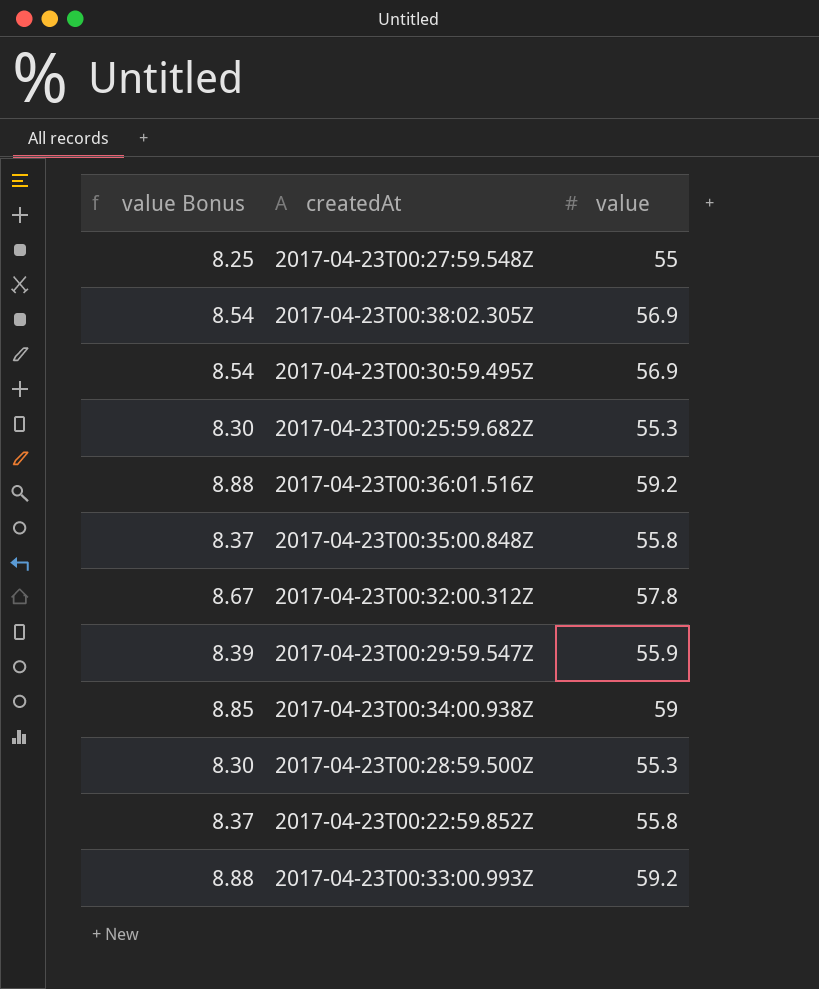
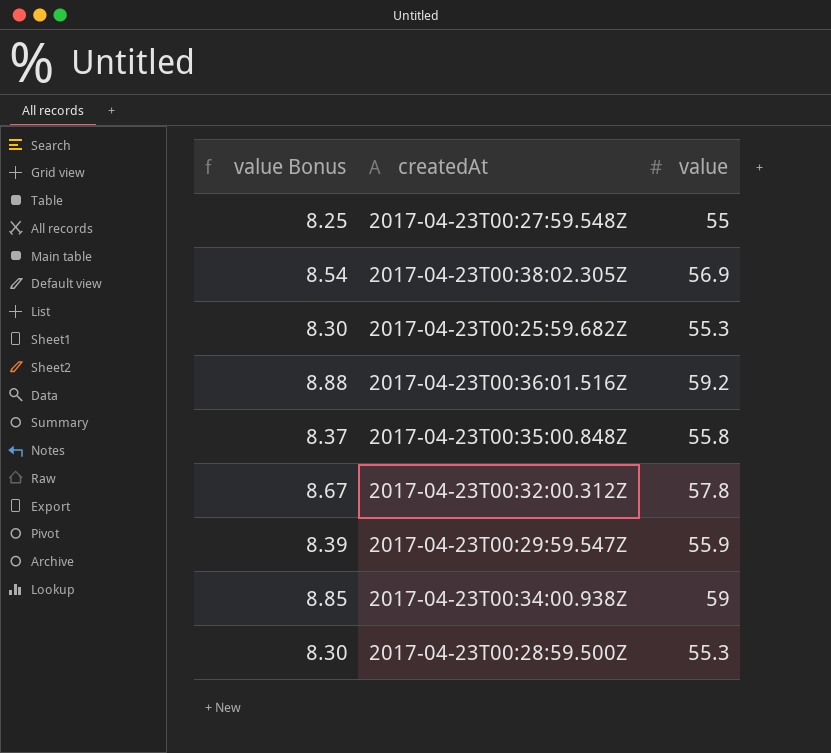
row 2017-04-23T00:30:59.495Z: 8.54 | 56.9 -> none
row 2017-04-23T00:22:59.852Z: 8.37 | 55.8 -> none
row 2017-04-23T00:33:00.993Z: 8.88 | 59.2 -> none

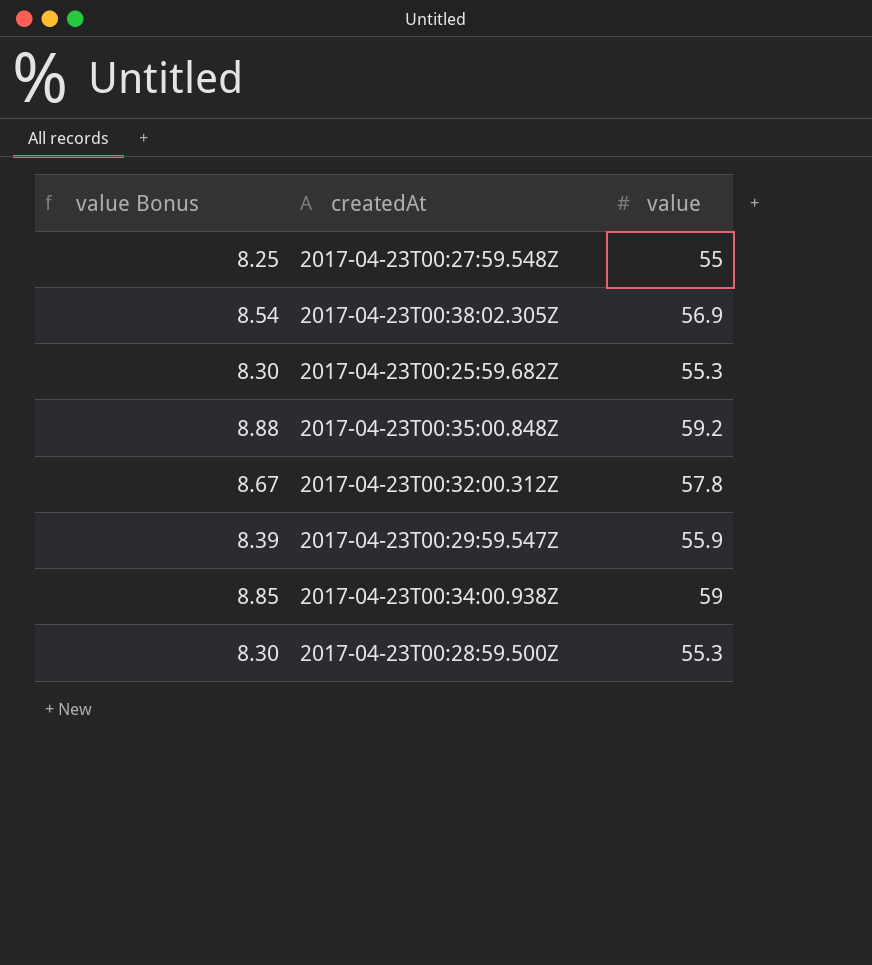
row 2017-04-23T00:36:01.516Z: 8.88 | 59.2 -> none
2017-04-23T00:35:00.848Z | value Bonus: 8.37 -> 8.88
2017-04-23T00:35:00.848Z | value: 55.8 -> 59.2

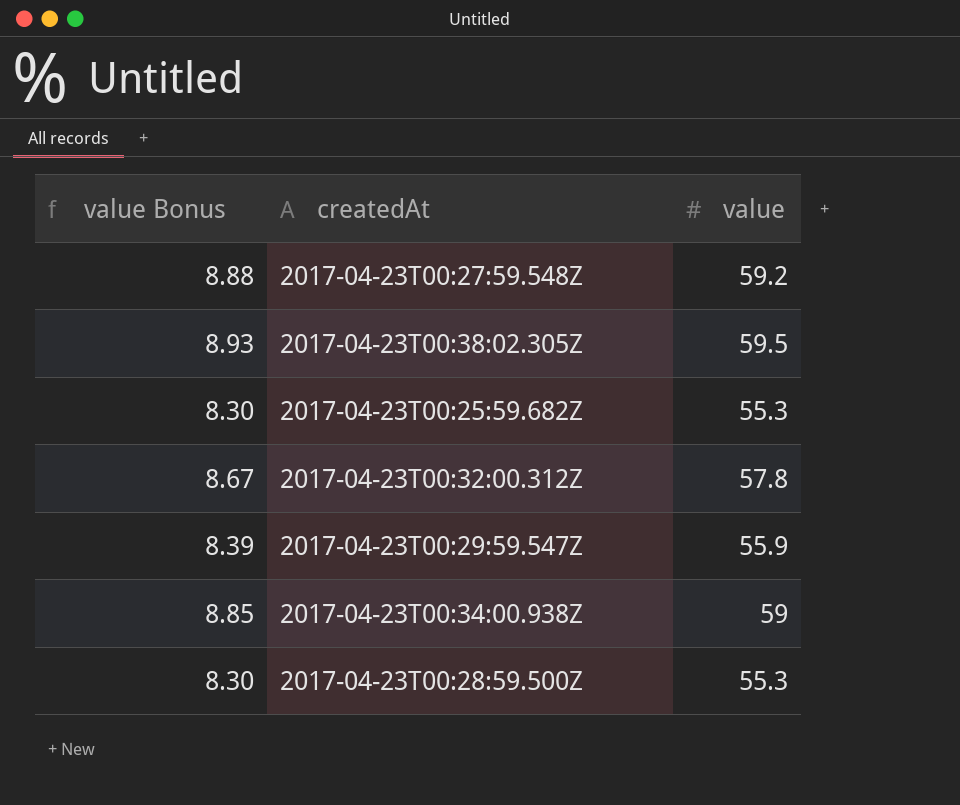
row 2017-04-23T00:35:00.848Z: 8.88 | 59.2 -> none
2017-04-23T00:27:59.548Z | value Bonus: 8.25 -> 8.88
2017-04-23T00:27:59.548Z | value: 55 -> 59.2
2017-04-23T00:38:02.305Z | value Bonus: 8.54 -> 8.93
2017-04-23T00:38:02.305Z | value: 56.9 -> 59.5

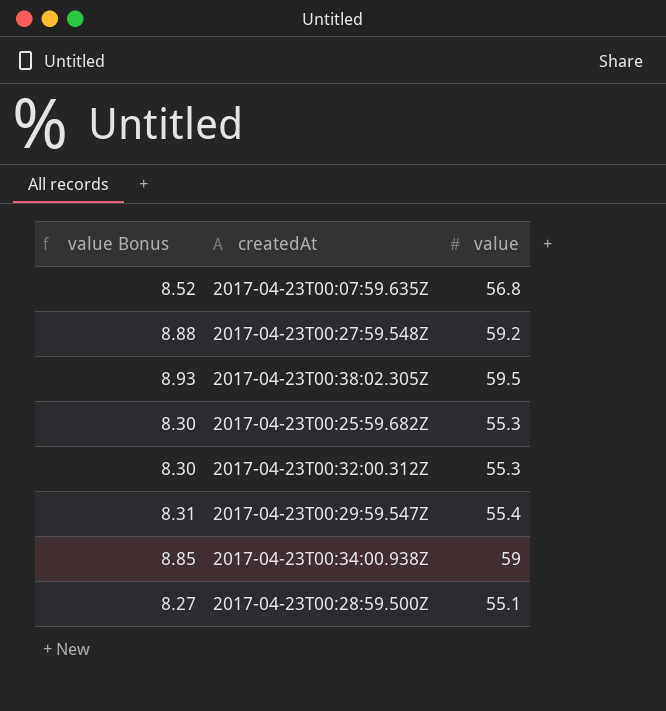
row 2017-04-23T00:07:59.635Z: none -> 8.52 | 56.8
2017-04-23T00:32:00.312Z | value Bonus: 8.67 -> 8.30
2017-04-23T00:32:00.312Z | value: 57.8 -> 55.3
2017-04-23T00:29:59.547Z | value Bonus: 8.39 -> 8.31
2017-04-23T00:29:59.547Z | value: 55.9 -> 55.4
2017-04-23T00:28:59.500Z | value Bonus: 8.30 -> 8.27
2017-04-23T00:28:59.500Z | value: 55.3 -> 55.1

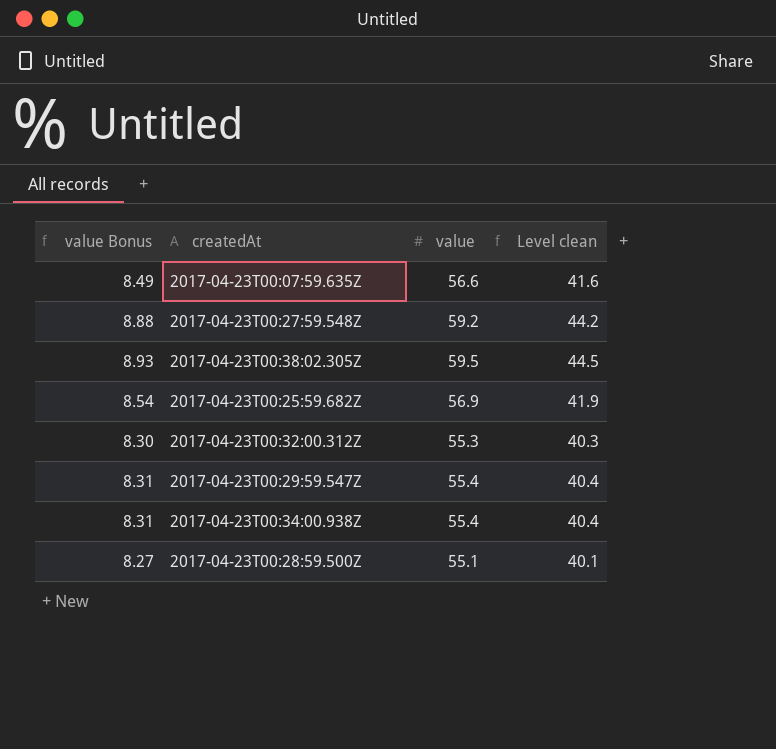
column Level clean | formula: none -> [value] - 15
2017-04-23T00:07:59.635Z | value Bonus: 8.52 -> 8.49
2017-04-23T00:07:59.635Z | value: 56.8 -> 56.6
2017-04-23T00:25:59.682Z | value Bonus: 8.30 -> 8.54
2017-04-23T00:25:59.682Z | value: 55.3 -> 56.9
2017-04-23T00:34:00.938Z | value Bonus: 8.85 -> 8.31
2017-04-23T00:34:00.938Z | value: 59 -> 55.4

